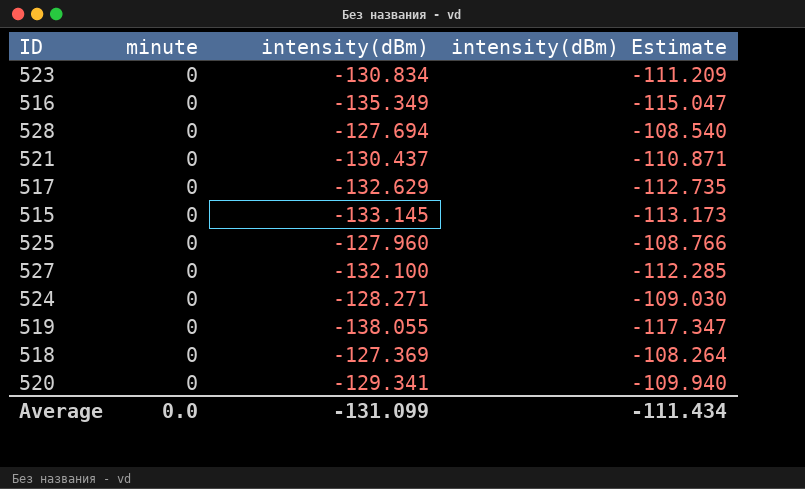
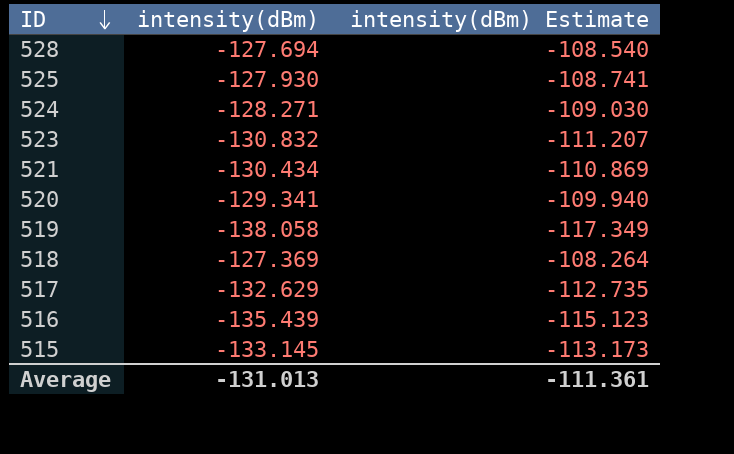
row order: none -> ID descending
column minute | position: 2 -> none
row 527: 0 | -132.100 | -112.285 -> none
525 | intensity(dBm): -127.960 -> -127.930
525 | intensity(dBm) Estimate: -108.766 -> -108.741
523 | intensity(dBm): -130.834 -> -130.832
523 | intensity(dBm) Estimate: -111.209 -> -111.207
521 | intensity(dBm): -130.437 -> -130.434
521 | intensity(dBm) Estimate: -110.871 -> -110.869
519 | intensity(dBm): -138.055 -> -138.058
519 | intensity(dBm) Estimate: -117.347 -> -117.349
516 | intensity(dBm): -135.349 -> -135.439
516 | intensity(dBm) Estimate: -115.047 -> -115.123
Average | intensity(dBm): -131.099 -> -131.013
Average | intensity(dBm) Estimate: -111.434 -> -111.361

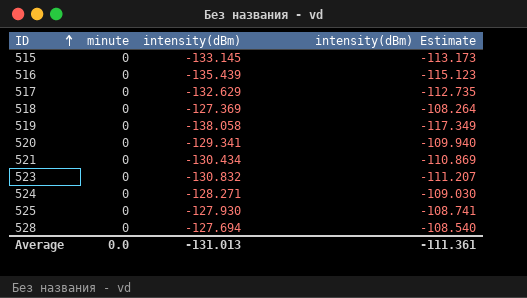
row order: ID descending -> ID ascending
column minute | position: none -> 2

